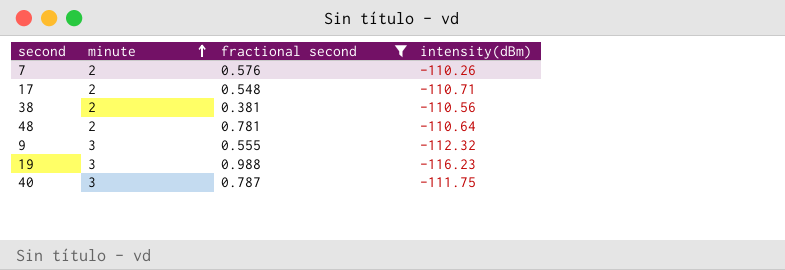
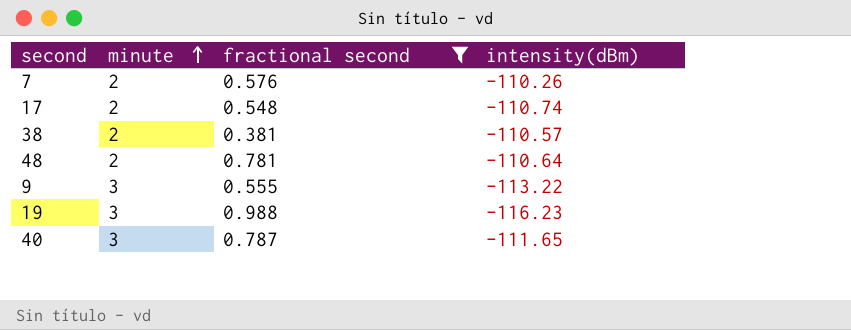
17 | intensity(dBm): -110.71 -> -110.74
38 | intensity(dBm): -110.56 -> -110.57
9 | intensity(dBm): -112.32 -> -113.22
40 | intensity(dBm): -111.75 -> -111.65

